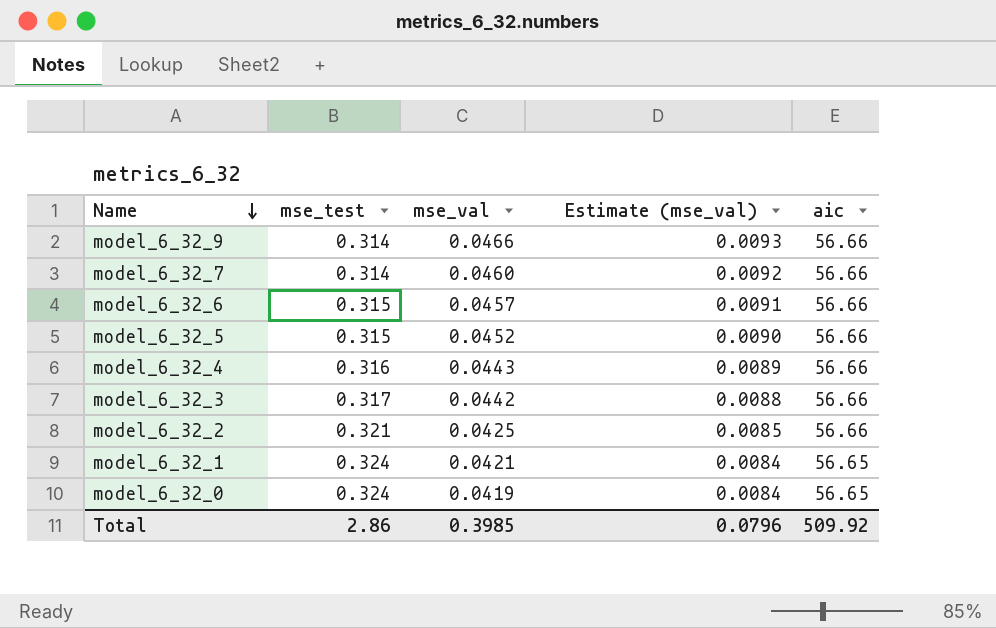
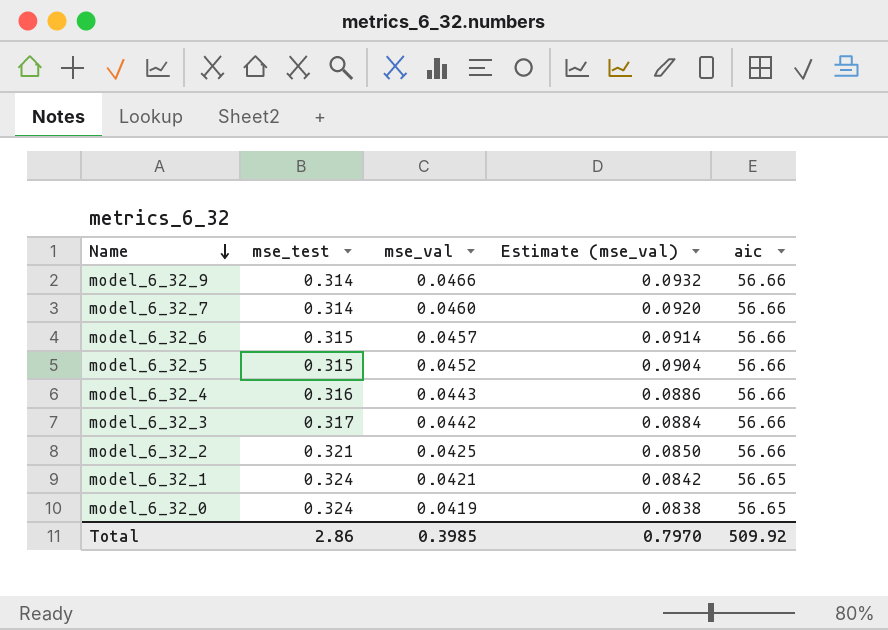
column Estimate (mse_val) | formula: [mse_val] * 0.2 -> [mse_val] * 2
Total | Estimate (mse_val): 0.0796 -> 0.7970

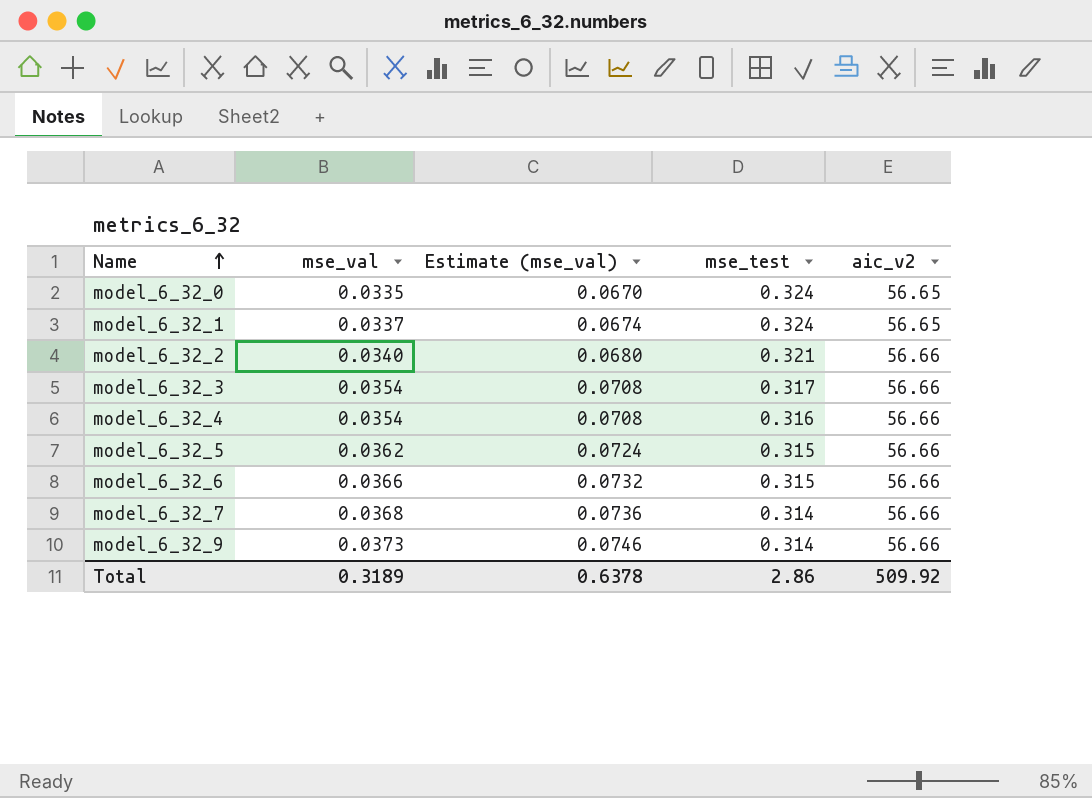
row order: Name descending -> Name ascending
column mse_test | position: 2 -> 4
column name: aic -> aic_v2
model_6_32_0 | mse_val: 0.0419 -> 0.0335
model_6_32_0 | Estimate (mse_val): 0.0838 -> 0.0670
model_6_32_1 | mse_val: 0.0421 -> 0.0337
model_6_32_1 | Estimate (mse_val): 0.0842 -> 0.0674
model_6_32_2 | mse_val: 0.0425 -> 0.0340
model_6_32_2 | Estimate (mse_val): 0.0850 -> 0.0680
model_6_32_3 | mse_val: 0.0442 -> 0.0354
model_6_32_3 | Estimate (mse_val): 0.0884 -> 0.0708
model_6_32_4 | mse_val: 0.0443 -> 0.0354
model_6_32_4 | Estimate (mse_val): 0.0886 -> 0.0708
model_6_32_5 | mse_val: 0.0452 -> 0.0362
model_6_32_5 | Estimate (mse_val): 0.0904 -> 0.0724
model_6_32_6 | mse_val: 0.0457 -> 0.0366
model_6_32_6 | Estimate (mse_val): 0.0914 -> 0.0732
model_6_32_7 | mse_val: 0.0460 -> 0.0368
model_6_32_7 | Estimate (mse_val): 0.0920 -> 0.0736
model_6_32_9 | mse_val: 0.0466 -> 0.0373
model_6_32_9 | Estimate (mse_val): 0.0932 -> 0.0746
Total | mse_val: 0.3985 -> 0.3189
Total | Estimate (mse_val): 0.7970 -> 0.6378

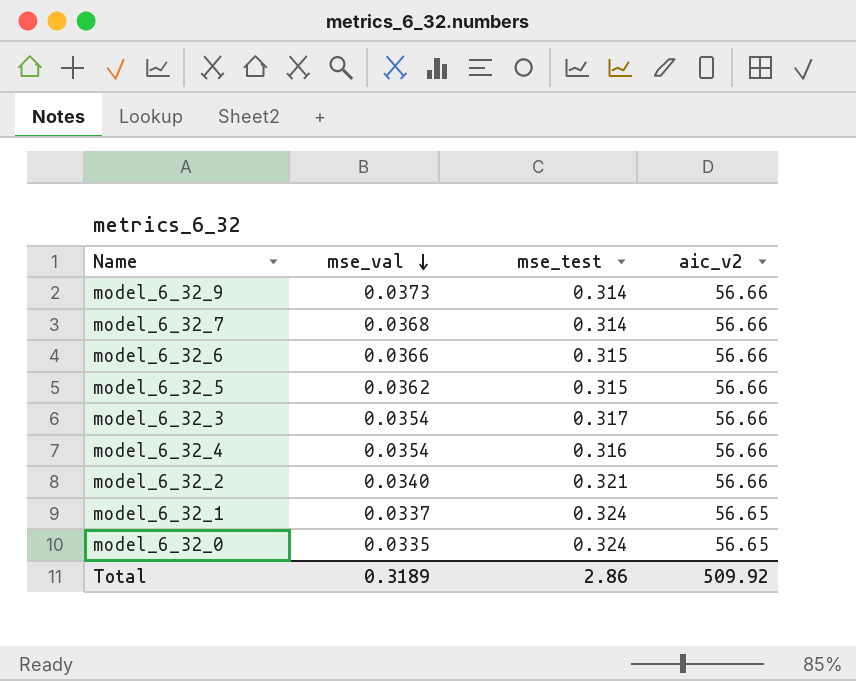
row order: Name ascending -> mse_val descending
column Estimate (mse_val) | formula: [mse_val] * 2 -> none

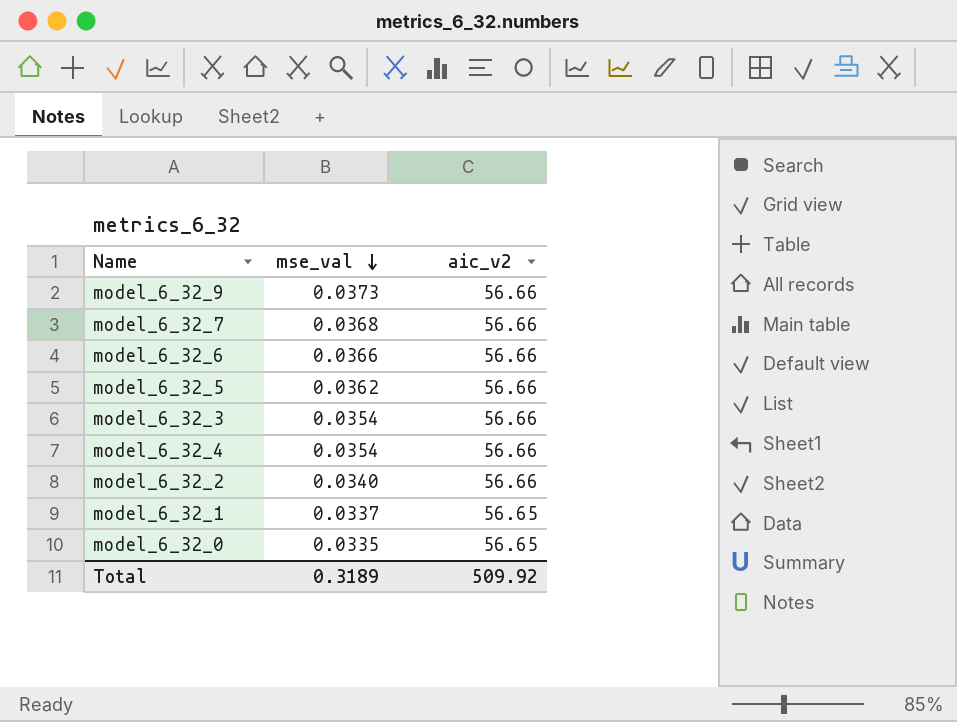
column mse_test | position: 3 -> none

